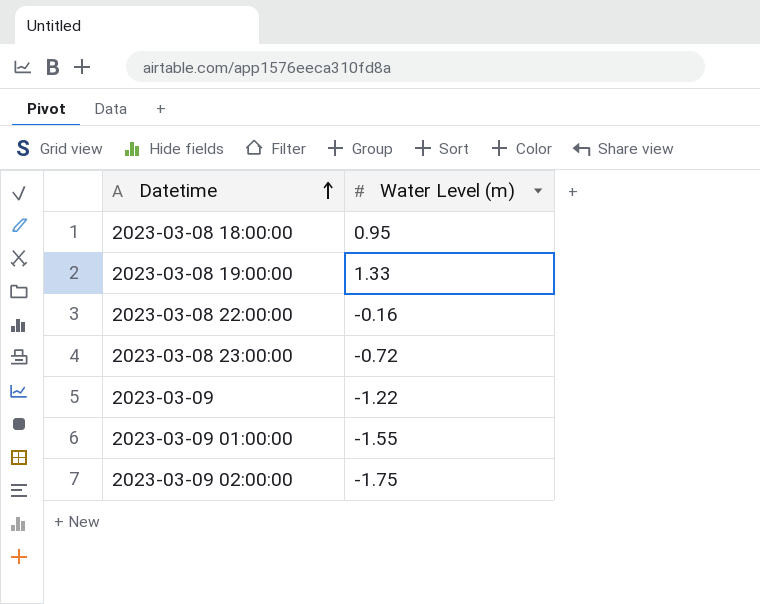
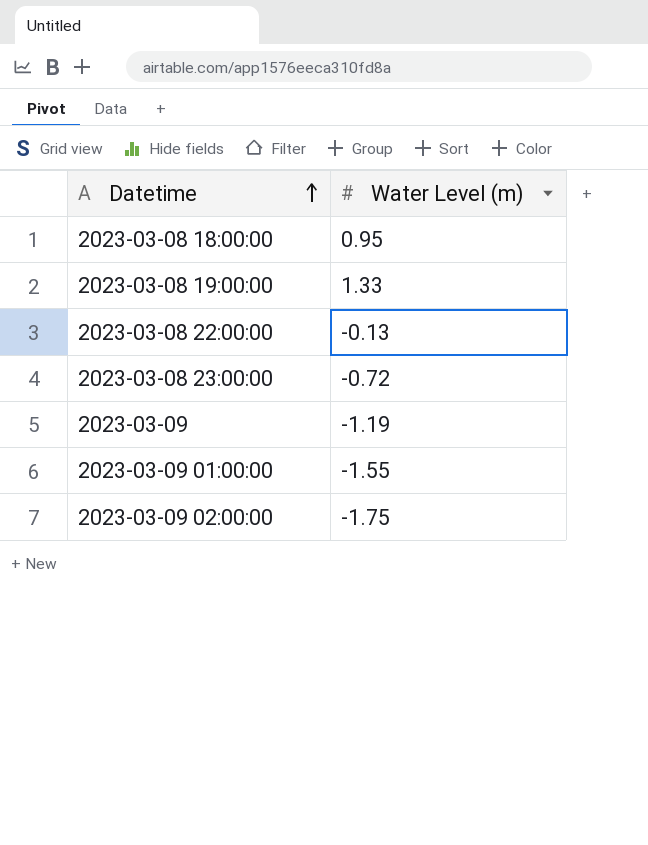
2023-03-08 22:00:00 | Water Level (m): -0.16 -> -0.13
2023-03-09 | Water Level (m): -1.22 -> -1.19

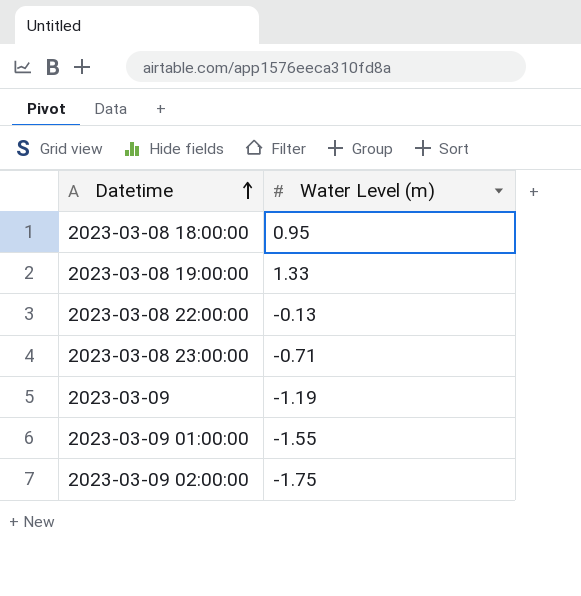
2023-03-08 23:00:00 | Water Level (m): -0.72 -> -0.71

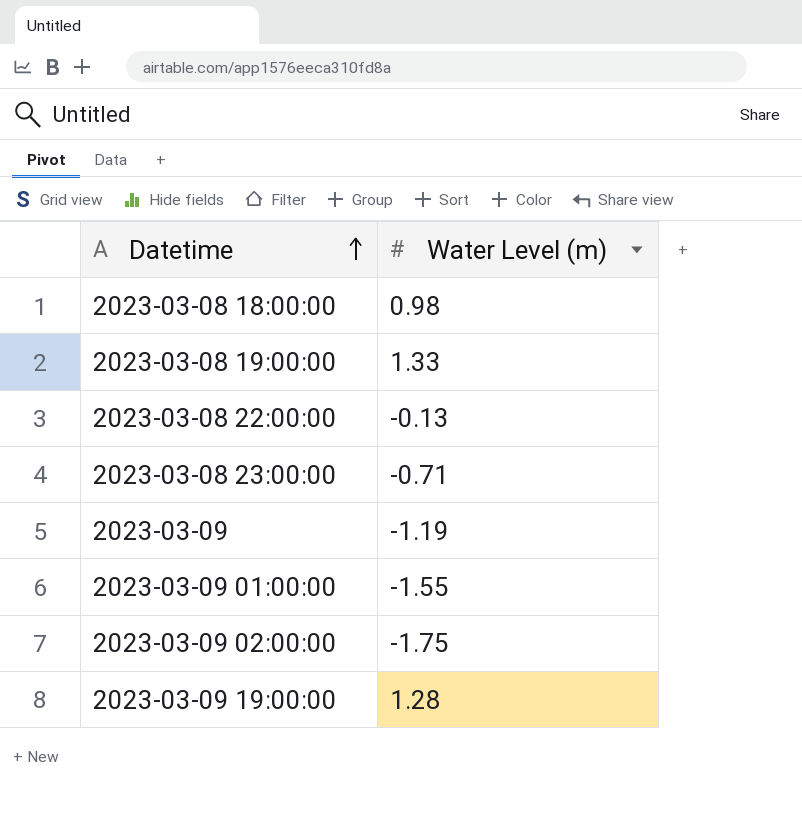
2023-03-08 18:00:00 | Water Level (m): 0.95 -> 0.98
row 2023-03-09 19:00:00: none -> 1.28

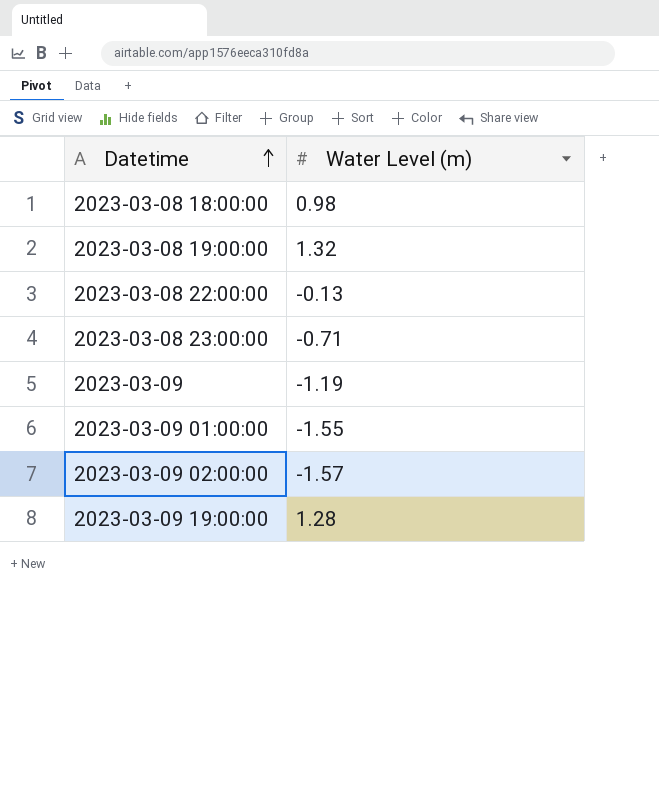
2023-03-08 19:00:00 | Water Level (m): 1.33 -> 1.32
2023-03-09 02:00:00 | Water Level (m): -1.75 -> -1.57

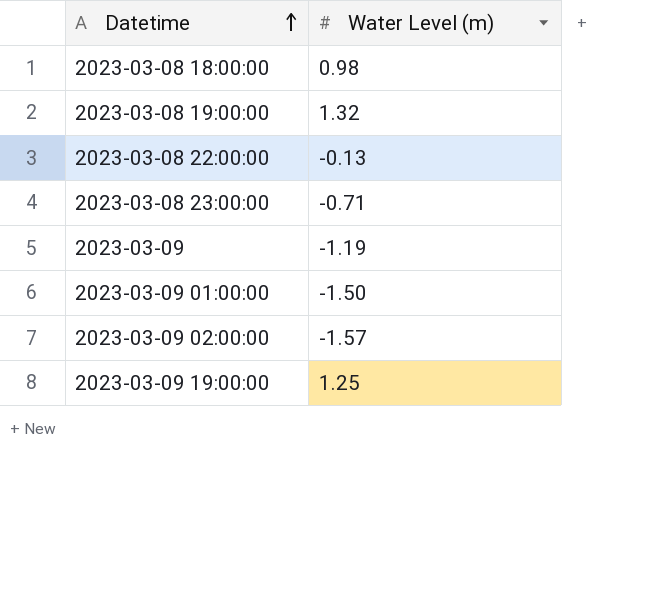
2023-03-09 01:00:00 | Water Level (m): -1.55 -> -1.50
2023-03-09 19:00:00 | Water Level (m): 1.28 -> 1.25

